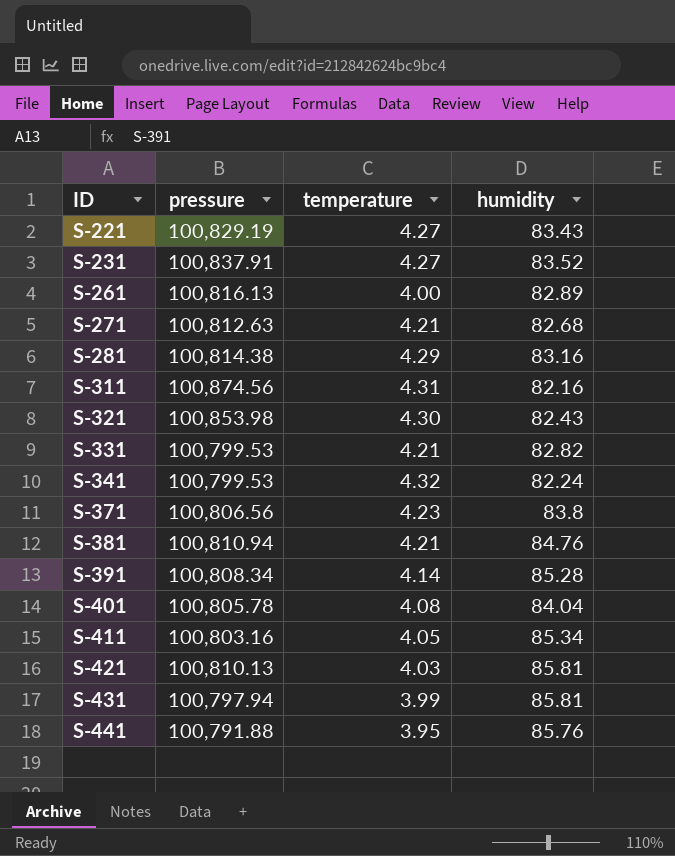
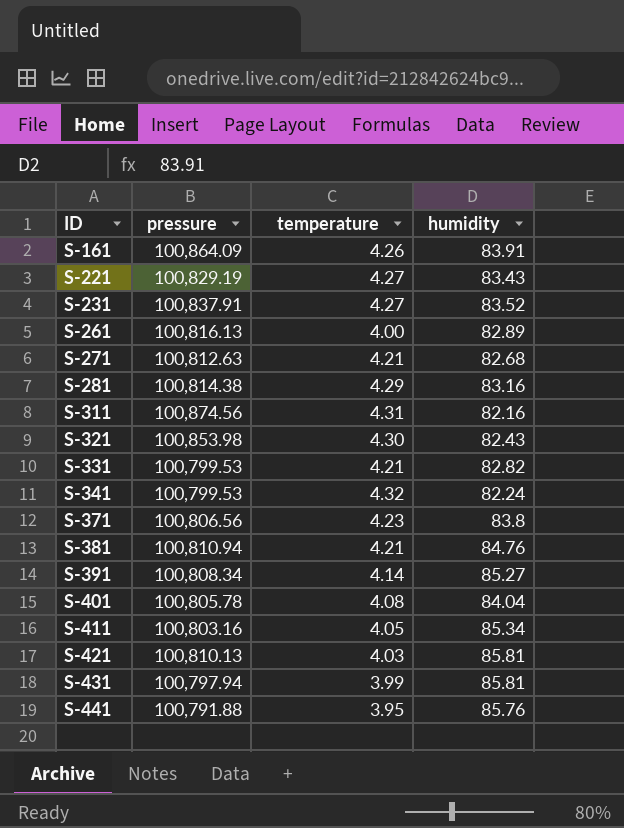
row S-161: none -> 100,864.09 | 4.26 | 83.91
S-391 | humidity: 85.28 -> 85.27

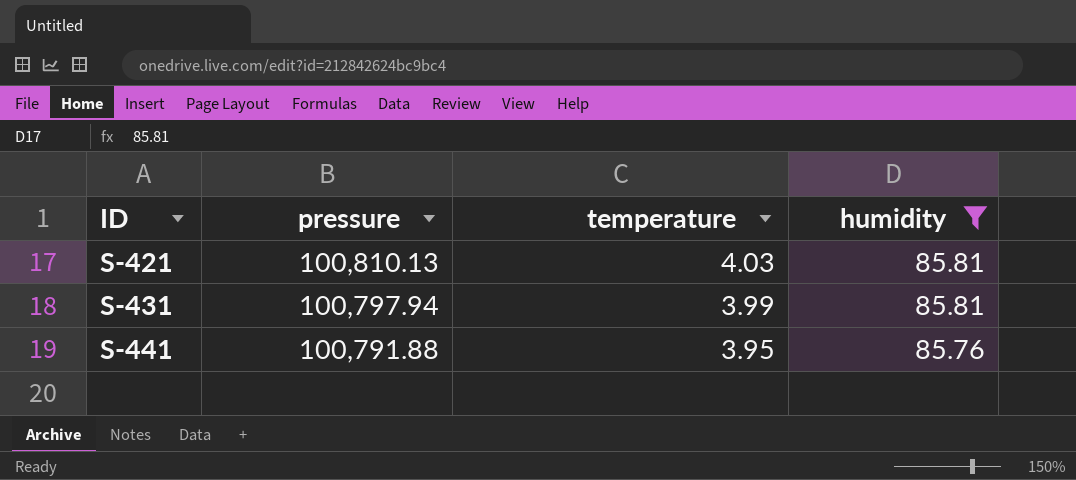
filter: none -> humidity >= 85.76

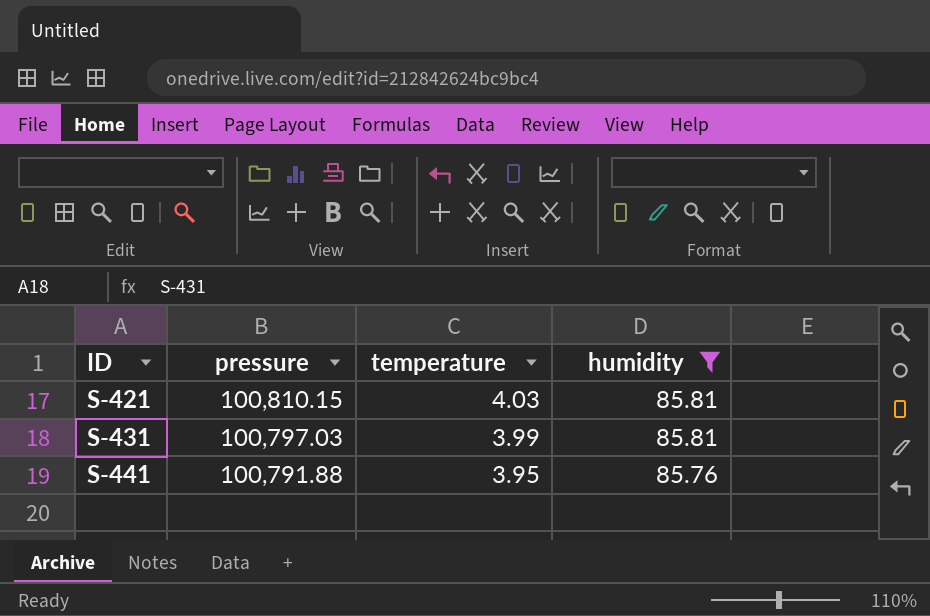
S-421 | pressure: 100,810.13 -> 100,810.15
S-431 | pressure: 100,797.94 -> 100,797.03

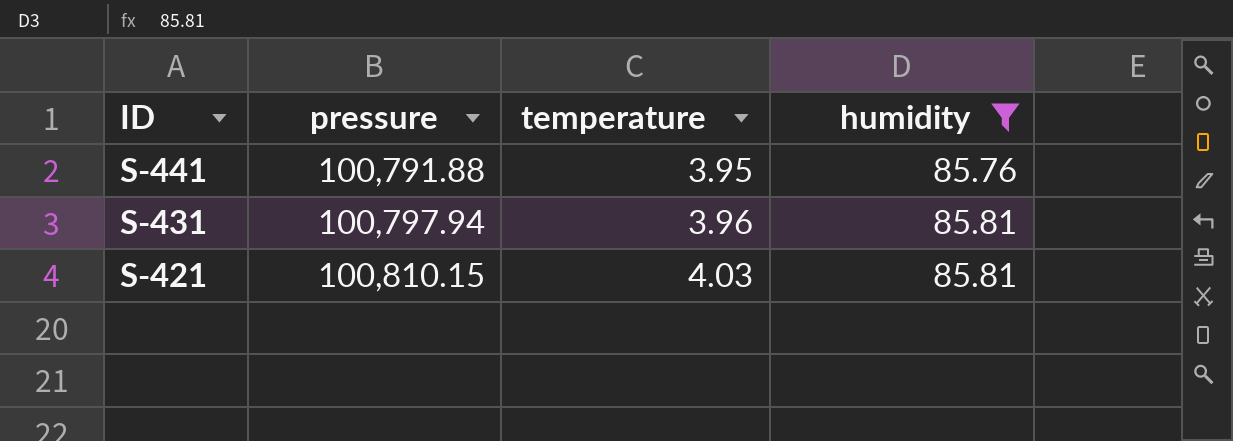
row order: ID ascending -> ID descending
S-431 | pressure: 100,797.03 -> 100,797.94
S-431 | temperature: 3.99 -> 3.96

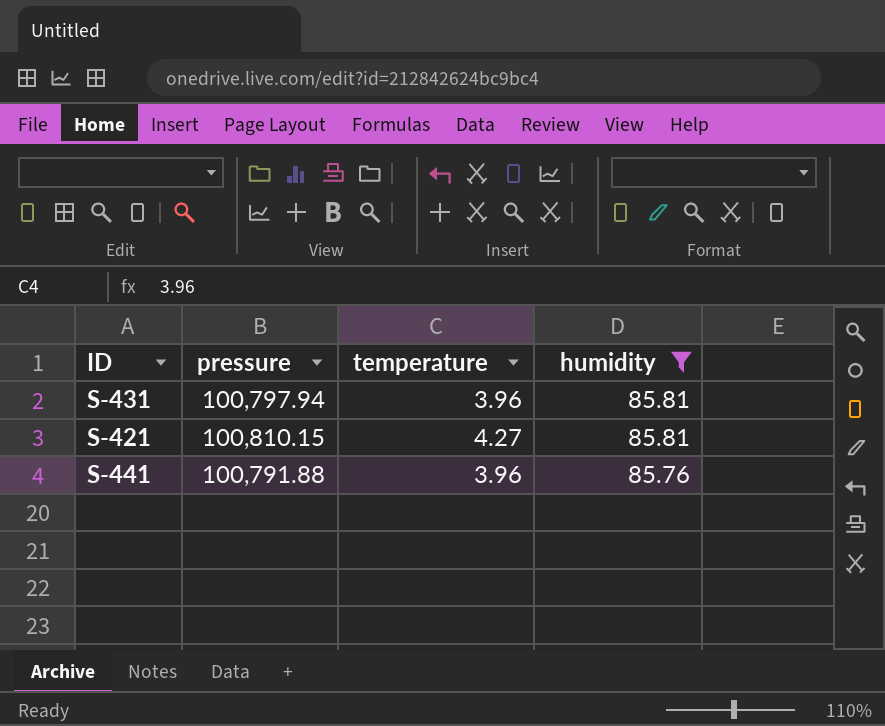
row order: ID descending -> humidity descending
S-421 | temperature: 4.03 -> 4.27
S-441 | temperature: 3.95 -> 3.96

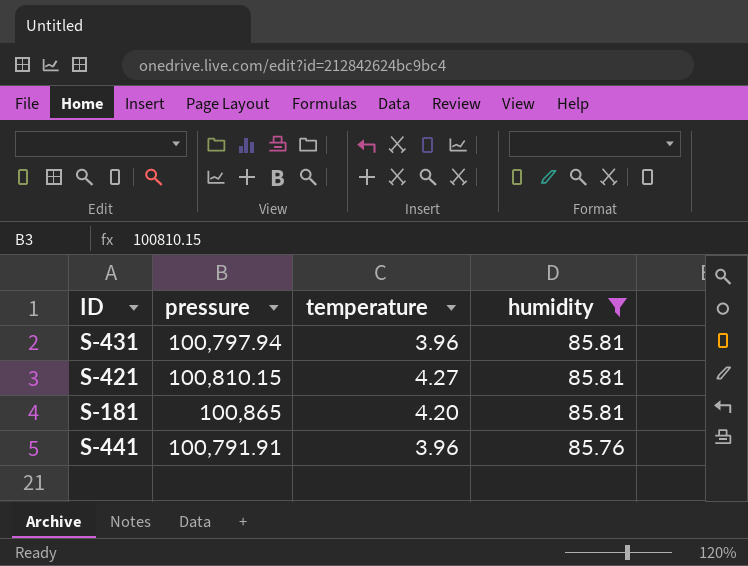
row S-181: none -> 100,865 | 4.20 | 85.81
S-441 | pressure: 100,791.88 -> 100,791.91

